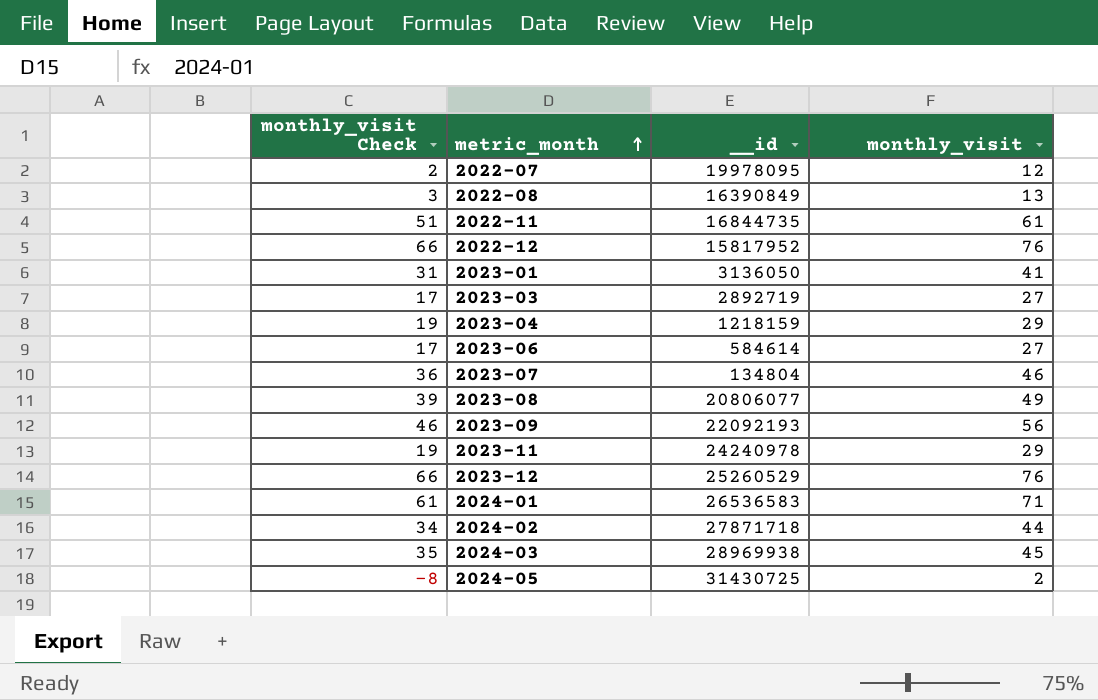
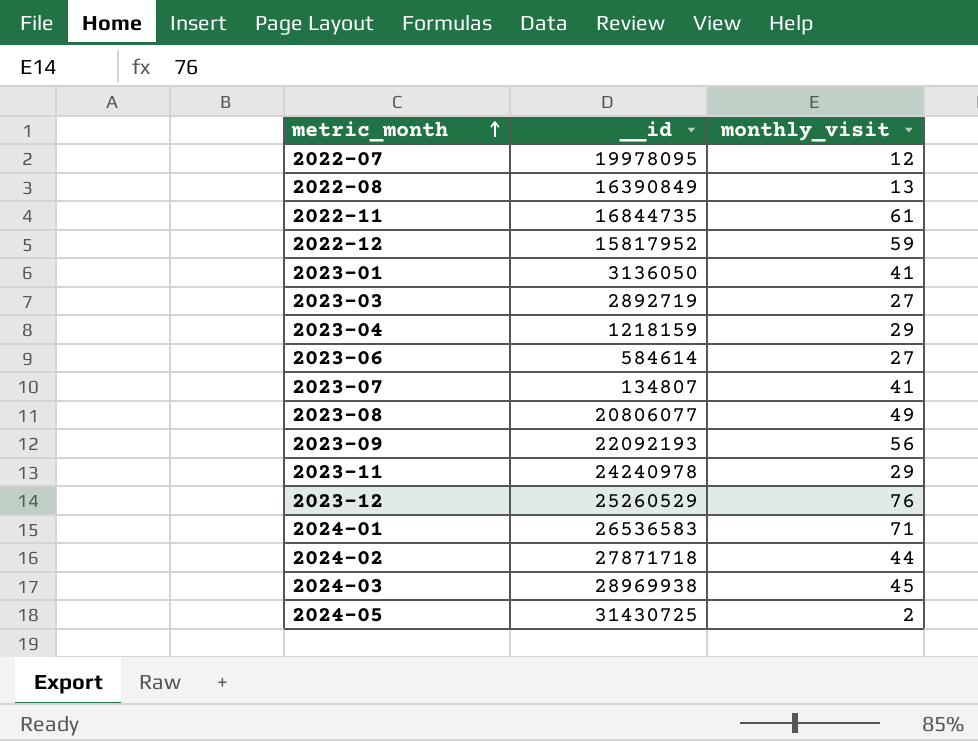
column monthly_visit Check | formula: [monthly_visit] - 10 -> none
2022-12 | monthly_visit: 76 -> 59
2023-07 | __id: 134804 -> 134807
2023-07 | monthly_visit: 46 -> 41

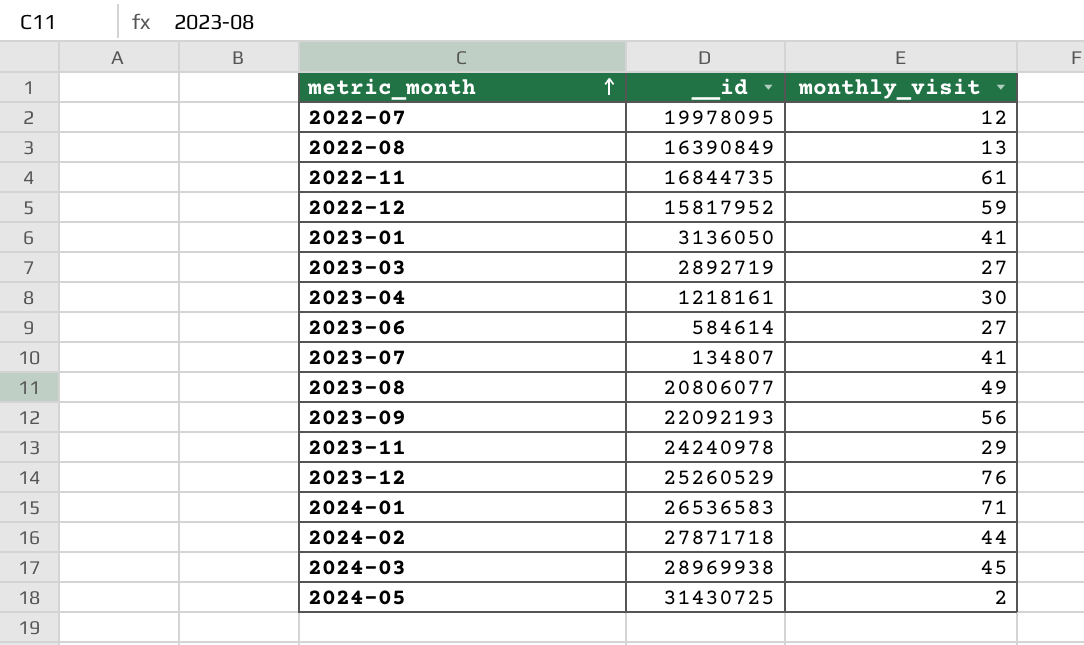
2023-04 | __id: 1218159 -> 1218161
2023-04 | monthly_visit: 29 -> 30

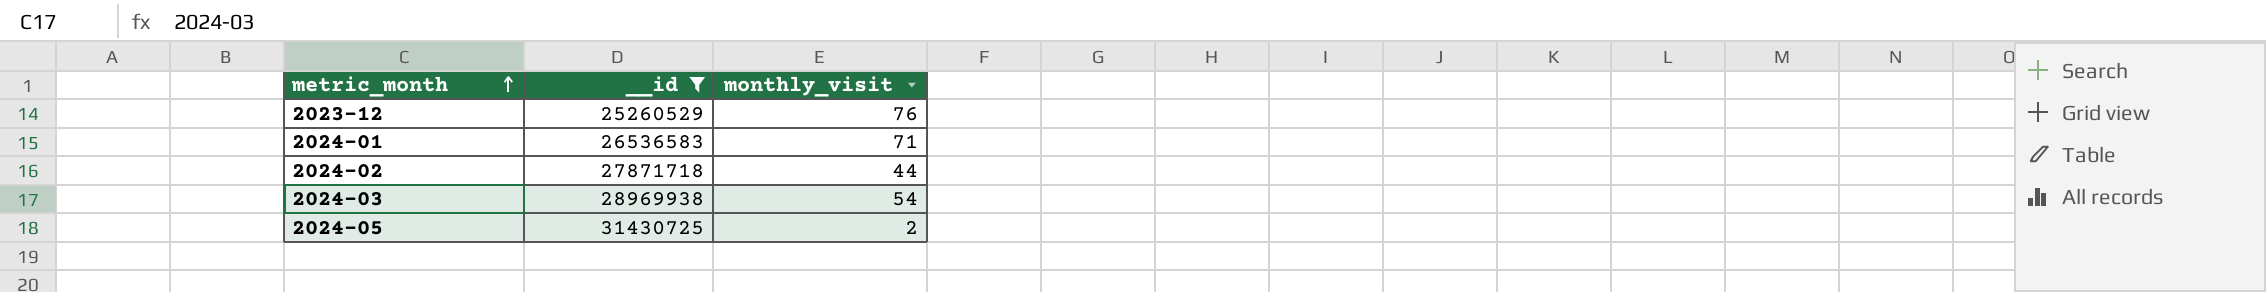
filter: none -> __id >= 25260529
2024-03 | monthly_visit: 45 -> 54

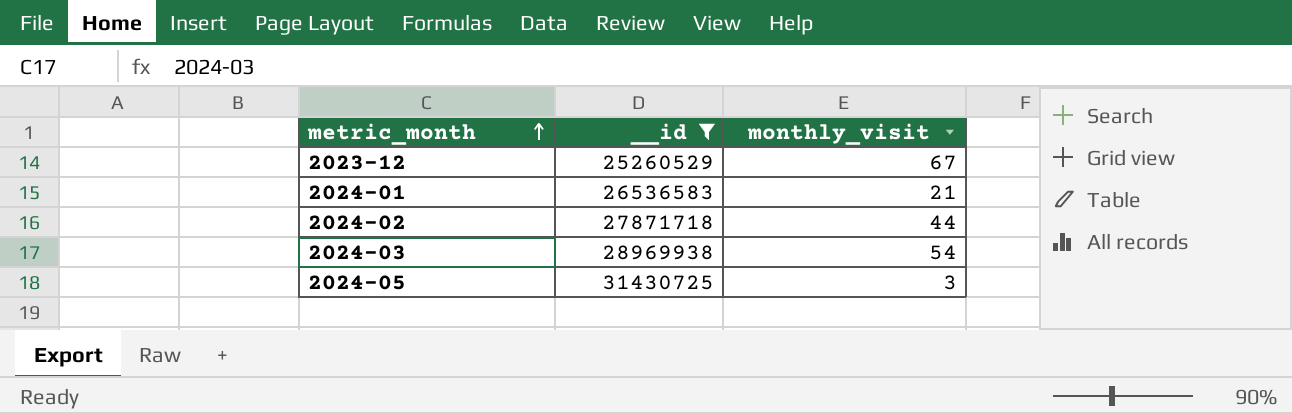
2023-12 | monthly_visit: 76 -> 67
2024-01 | monthly_visit: 71 -> 21
2024-05 | monthly_visit: 2 -> 3

